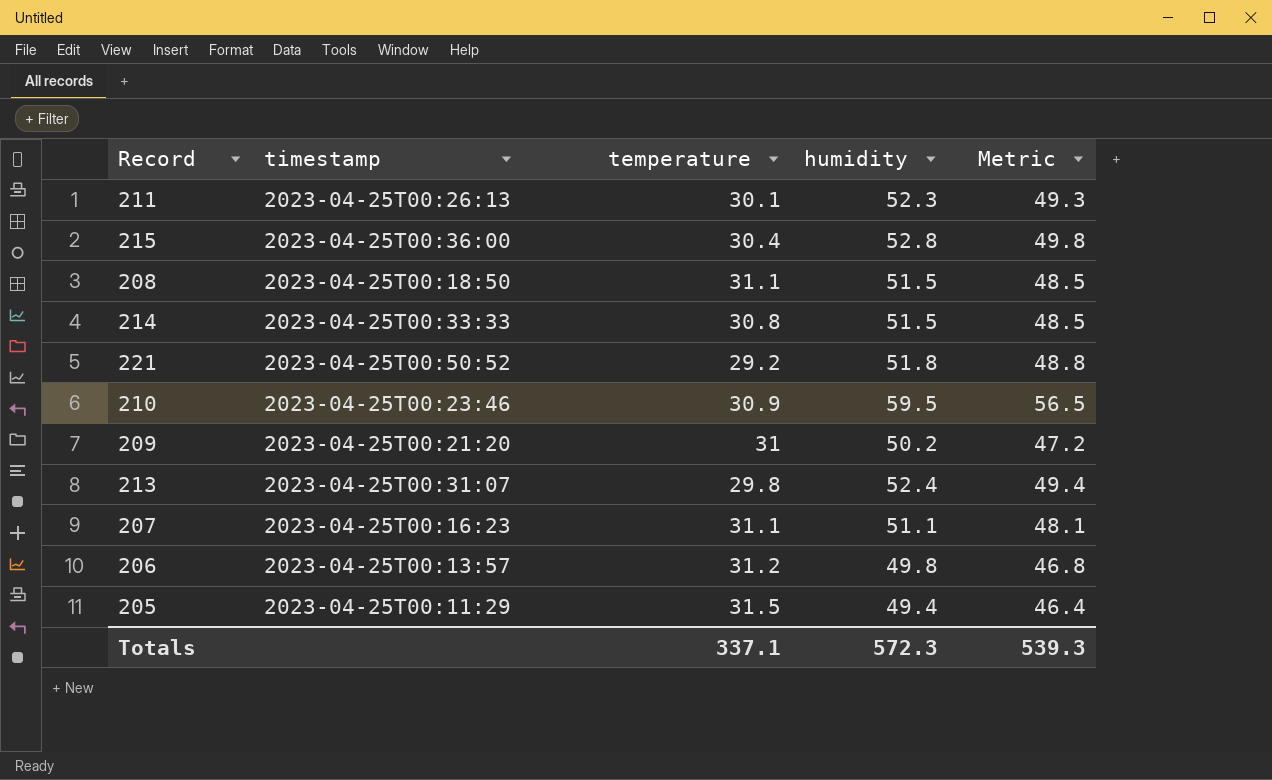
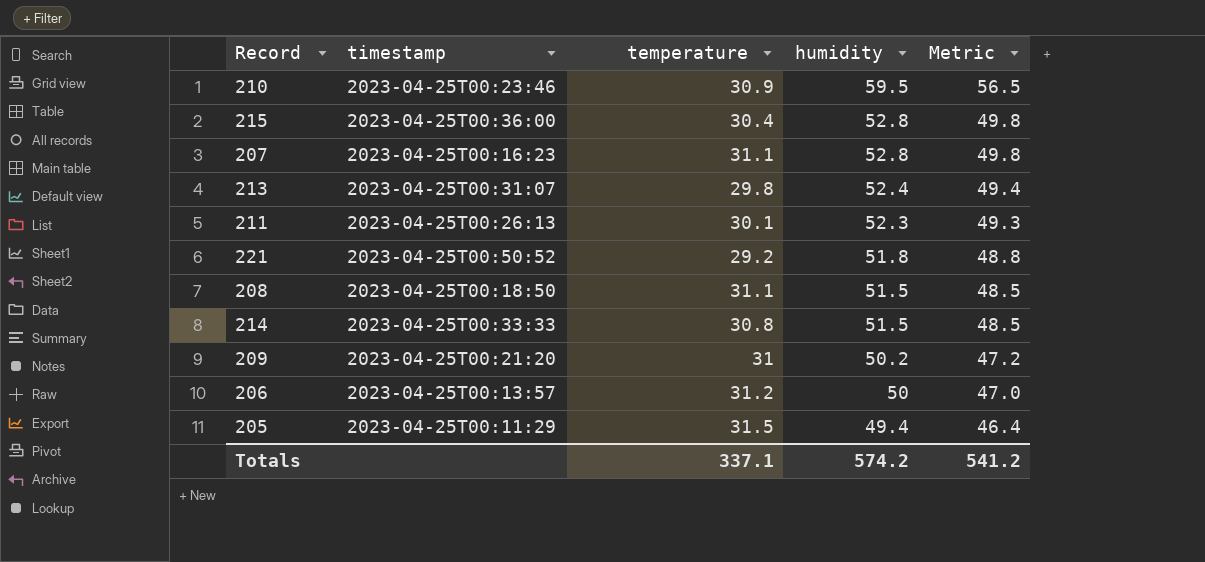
row order: none -> humidity descending
207 | humidity: 51.1 -> 52.8
207 | Metric: 48.1 -> 49.8
206 | humidity: 49.8 -> 50
206 | Metric: 46.8 -> 47.0
Totals | humidity: 572.3 -> 574.2
Totals | Metric: 539.3 -> 541.2

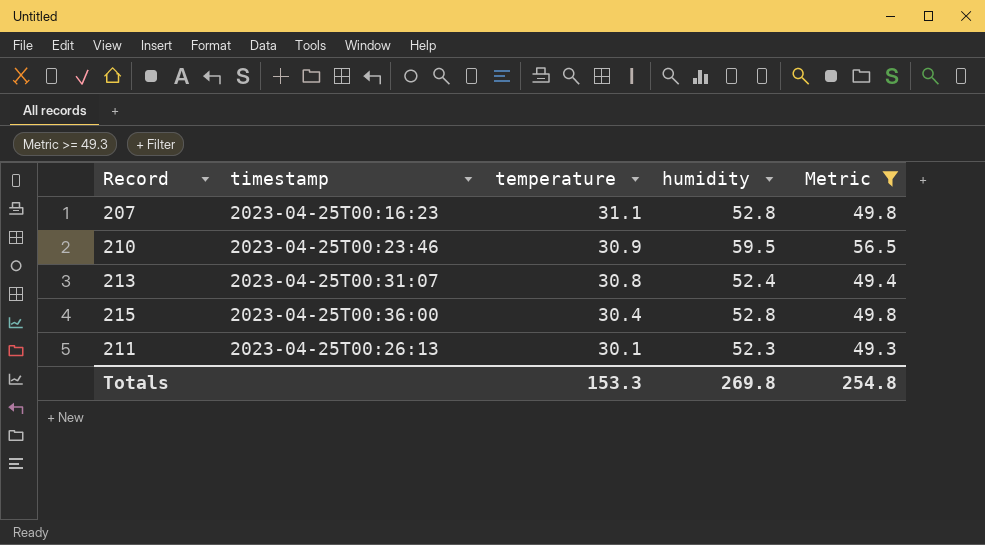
filter: none -> Metric >= 49.3
row order: humidity descending -> temperature descending
213 | temperature: 29.8 -> 30.8
Totals | temperature: 337.1 -> 153.3
Totals | humidity: 574.2 -> 269.8
Totals | Metric: 541.2 -> 254.8

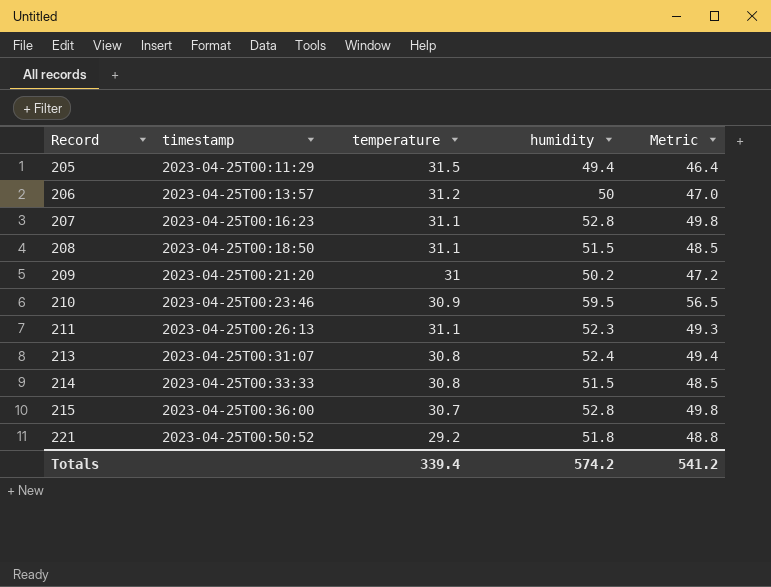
filter: Metric >= 49.3 -> none
row order: temperature descending -> Record ascending
211 | temperature: 30.1 -> 31.1
215 | temperature: 30.4 -> 30.7
Totals | temperature: 153.3 -> 339.4
Totals | humidity: 269.8 -> 574.2
Totals | Metric: 254.8 -> 541.2

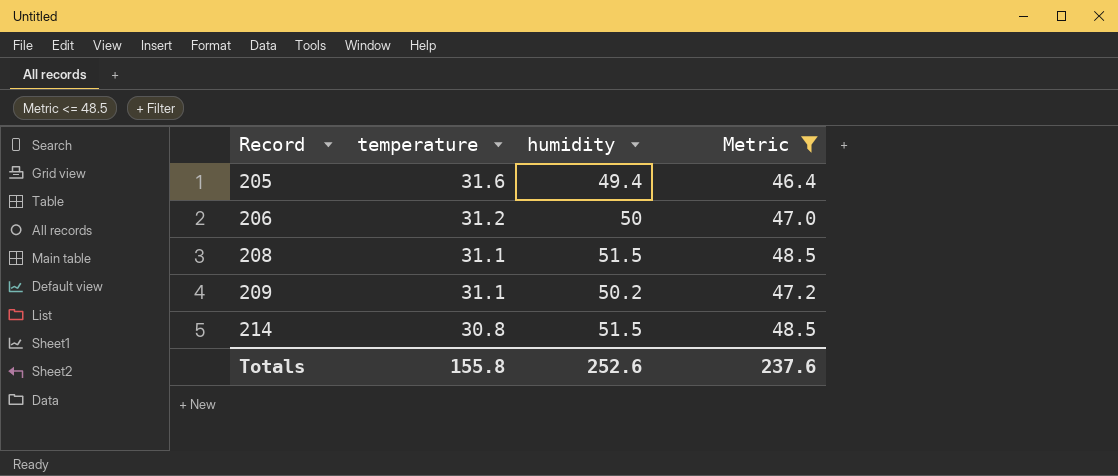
filter: none -> Metric <= 48.5
column timestamp | position: 2 -> none
205 | temperature: 31.5 -> 31.6
209 | temperature: 31 -> 31.1
Totals | temperature: 339.4 -> 155.8
Totals | humidity: 574.2 -> 252.6
Totals | Metric: 541.2 -> 237.6

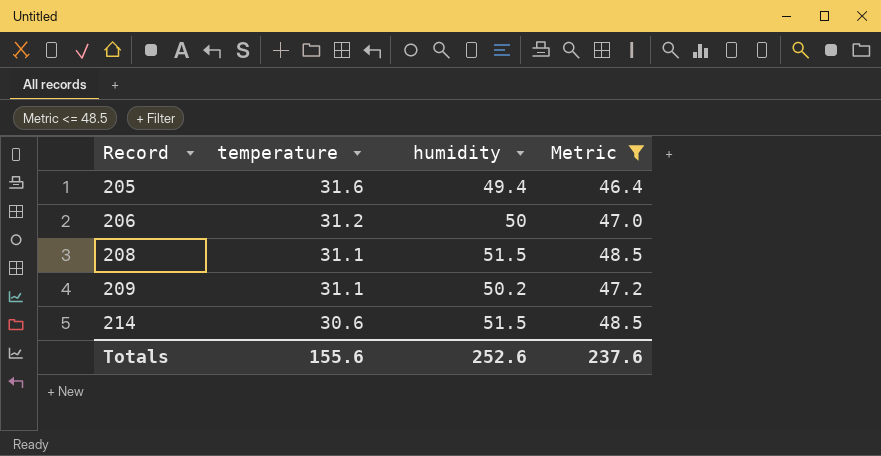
214 | temperature: 30.8 -> 30.6
Totals | temperature: 155.8 -> 155.6

